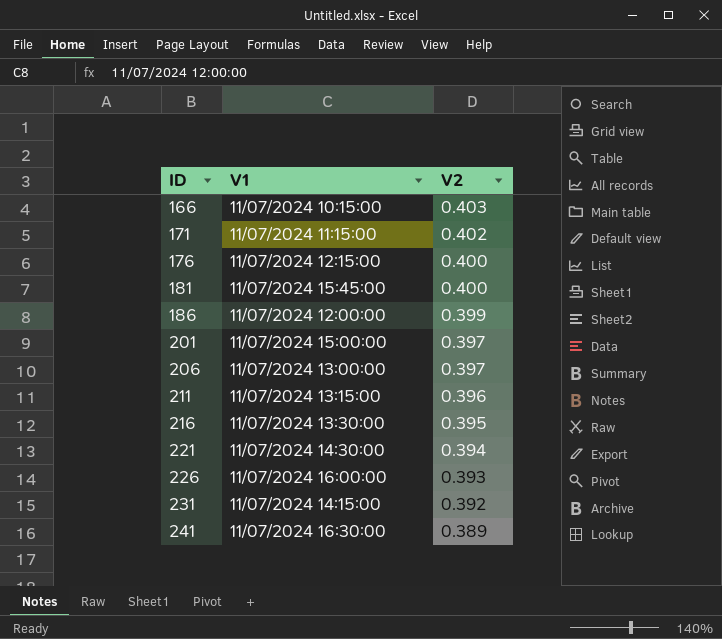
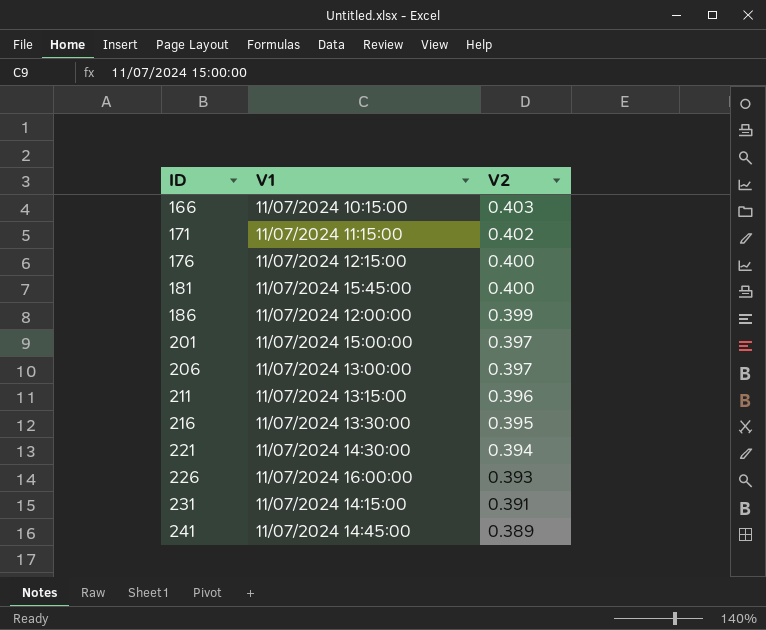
231 | V2: 0.392 -> 0.391
241 | V1: 11/07/2024 16:30:00 -> 11/07/2024 14:45:00

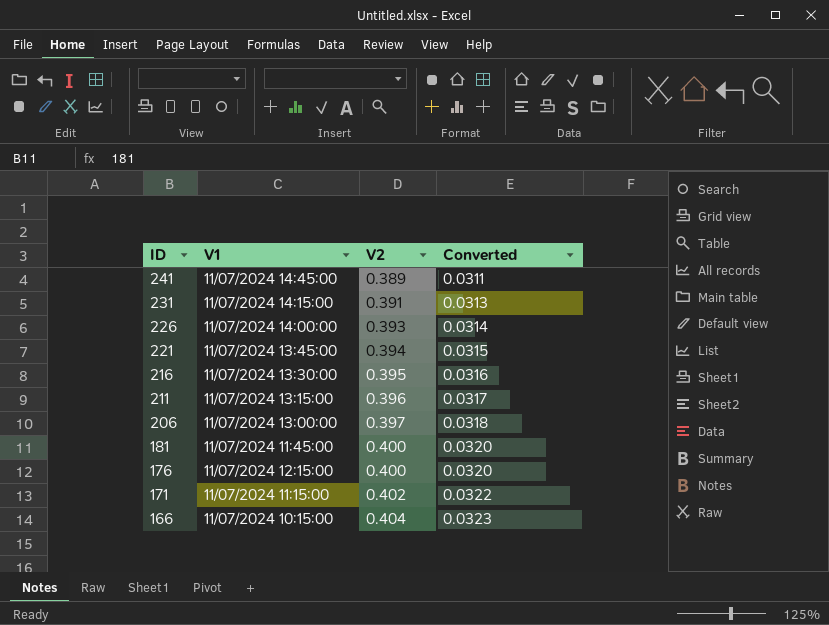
row order: ID ascending -> ID descending
column Converted | formula: none -> [V2] * 0.08
row 186: 11/07/2024 12:00:00 | 0.399 -> none
row 201: 11/07/2024 15:00:00 | 0.397 -> none
226 | V1: 11/07/2024 16:00:00 -> 11/07/2024 14:00:00
221 | V1: 11/07/2024 14:30:00 -> 11/07/2024 13:45:00
181 | V1: 11/07/2024 15:45:00 -> 11/07/2024 11:45:00
166 | V2: 0.403 -> 0.404

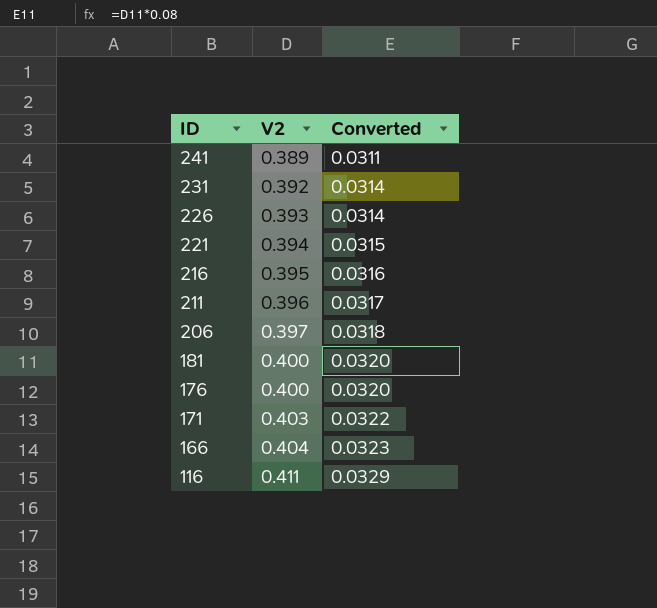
column V1 | position: 2 -> none
231 | V2: 0.391 -> 0.392
231 | Converted: 0.0313 -> 0.0314
171 | V2: 0.402 -> 0.403
row 116: none -> 0.411 | 0.0329

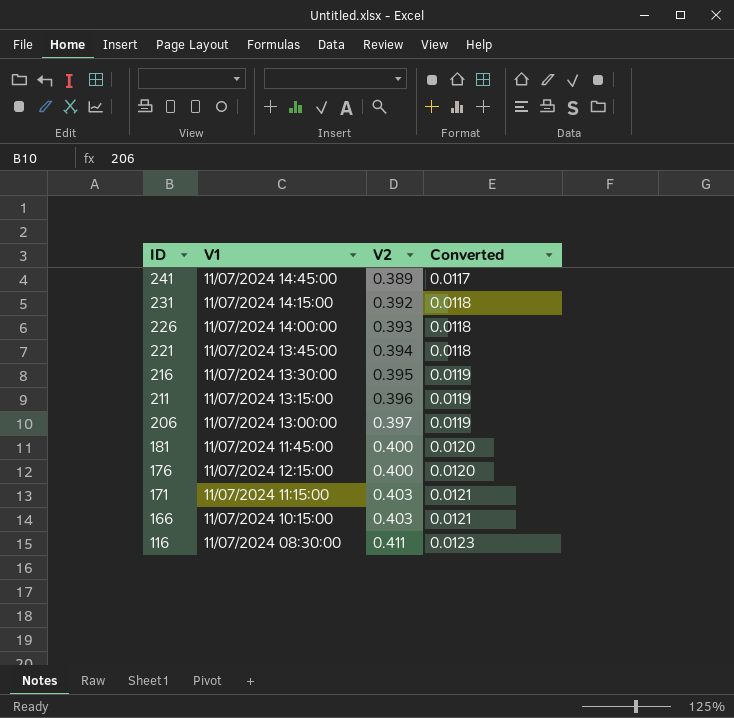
column V1 | position: none -> 2
column Converted | formula: [V2] * 0.08 -> [V2] * 0.03
166 | V2: 0.404 -> 0.403

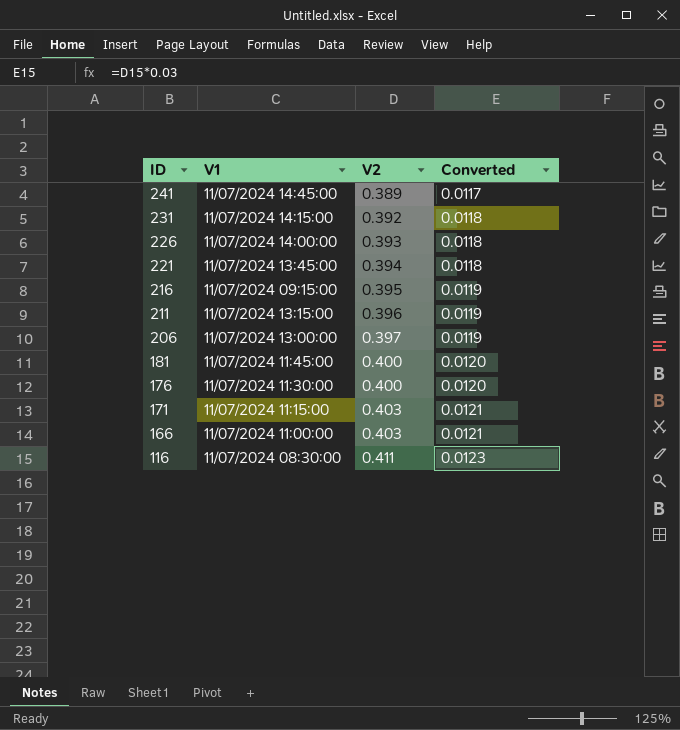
216 | V1: 11/07/2024 13:30:00 -> 11/07/2024 09:15:00
176 | V1: 11/07/2024 12:15:00 -> 11/07/2024 11:30:00
166 | V1: 11/07/2024 10:15:00 -> 11/07/2024 11:00:00

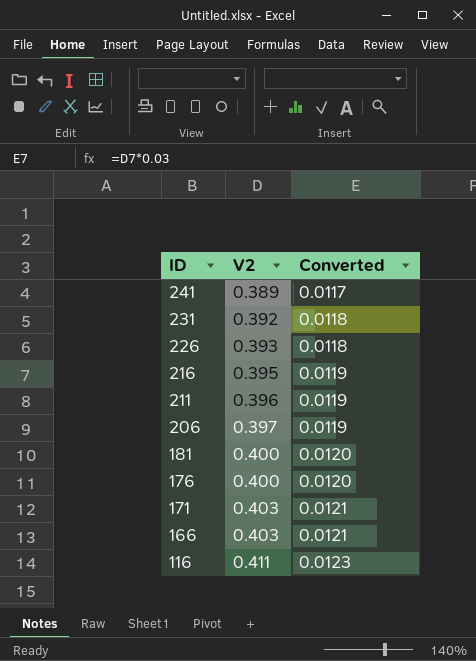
column V1 | position: 2 -> none
row 221: 11/07/2024 13:45:00 | 0.394 | 0.0118 -> none

